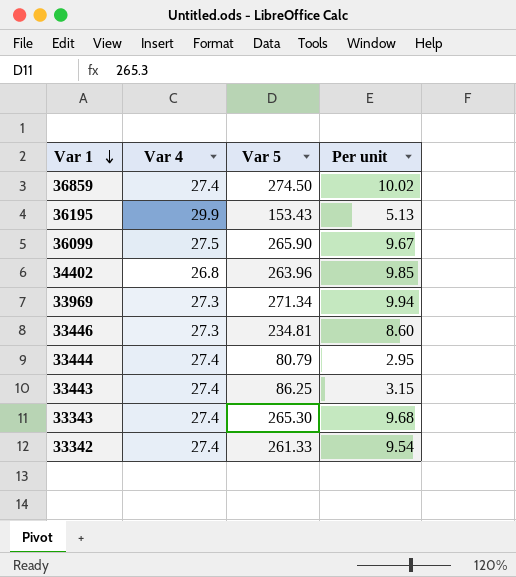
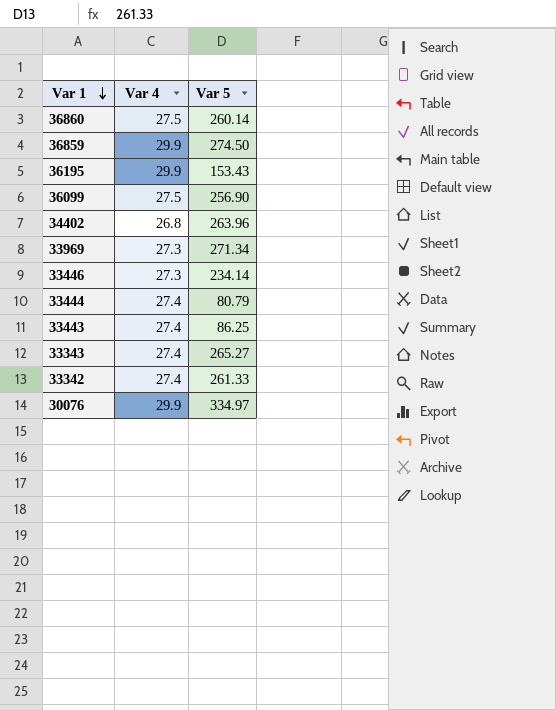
column Per unit | formula: [Var 5] / [Var 4] -> none
row 36860: none -> 27.5 | 260.14
36859 | Var 4: 27.4 -> 29.9
36099 | Var 5: 265.90 -> 256.90
33446 | Var 5: 234.81 -> 234.14
33343 | Var 5: 265.30 -> 265.27
row 30076: none -> 29.9 | 334.97

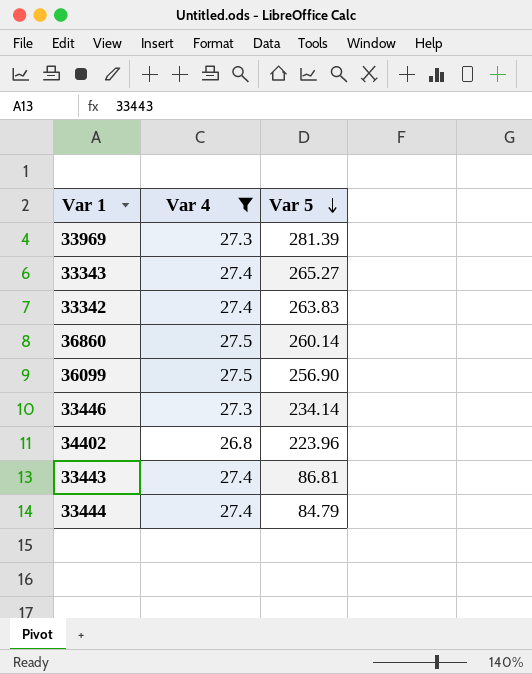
filter: none -> Var 4 != 29.9
row order: Var 1 descending -> Var 5 descending
33969 | Var 5: 271.34 -> 281.39
33342 | Var 5: 261.33 -> 263.83
34402 | Var 5: 263.96 -> 223.96
33443 | Var 5: 86.25 -> 86.81
33444 | Var 5: 80.79 -> 84.79

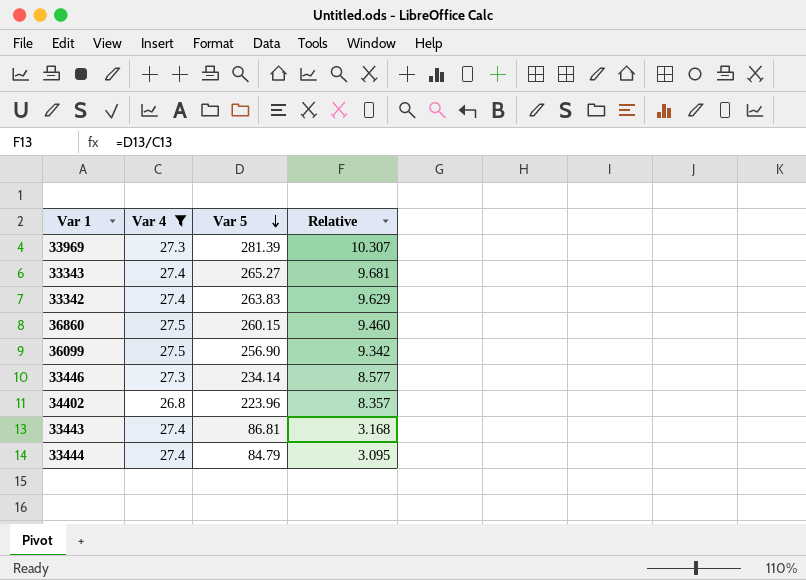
column Relative | formula: none -> [Var 5] / [Var 4]
36860 | Var 5: 260.14 -> 260.15

